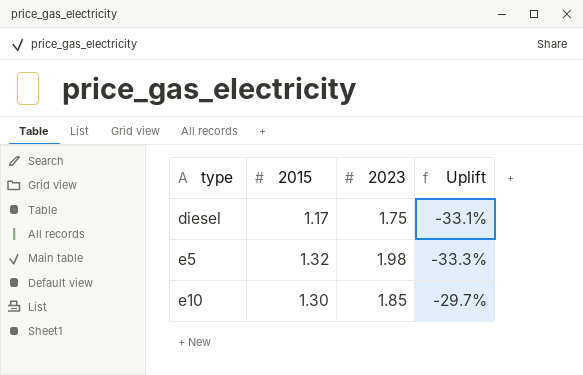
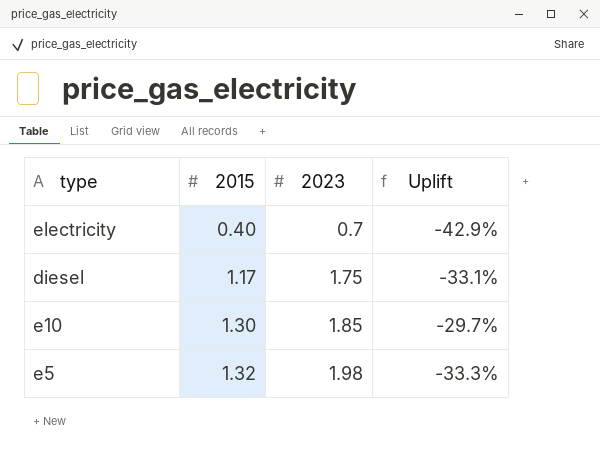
row order: type ascending -> 2015 ascending
row electricity: none -> 0.40 | 0.7 | -42.9%

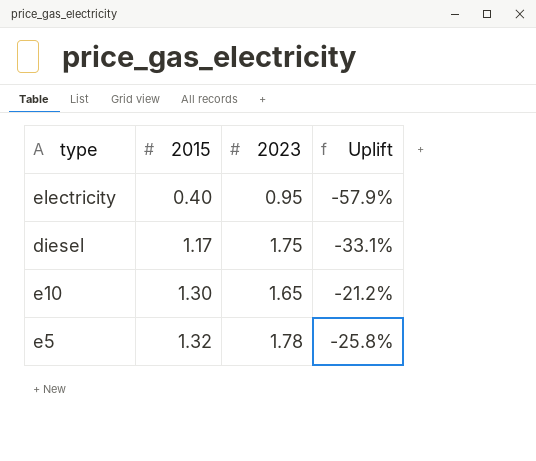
electricity | 2023: 0.7 -> 0.95
electricity | Uplift: -42.9% -> -57.9%
e10 | 2023: 1.85 -> 1.65
e10 | Uplift: -29.7% -> -21.2%
e5 | 2023: 1.98 -> 1.78
e5 | Uplift: -33.3% -> -25.8%

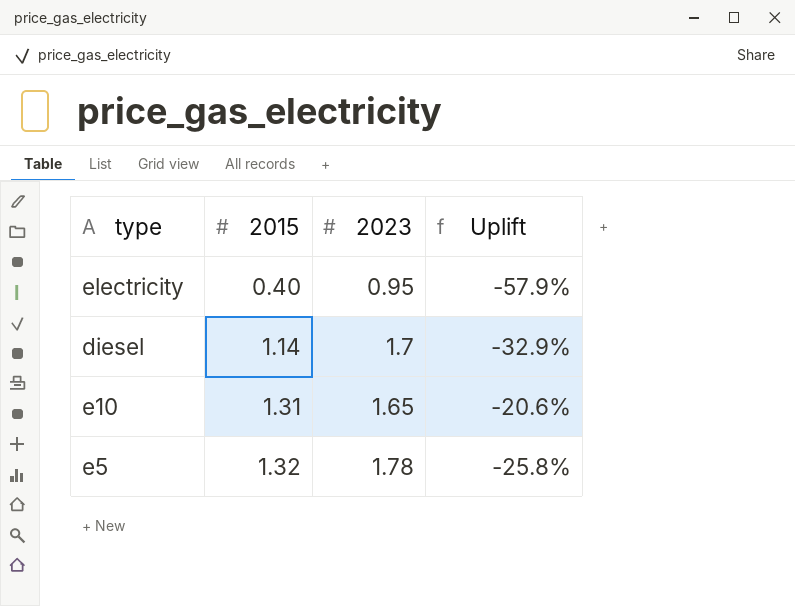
diesel | 2015: 1.17 -> 1.14
diesel | 2023: 1.75 -> 1.7
diesel | Uplift: -33.1% -> -32.9%
e10 | 2015: 1.30 -> 1.31
e10 | Uplift: -21.2% -> -20.6%

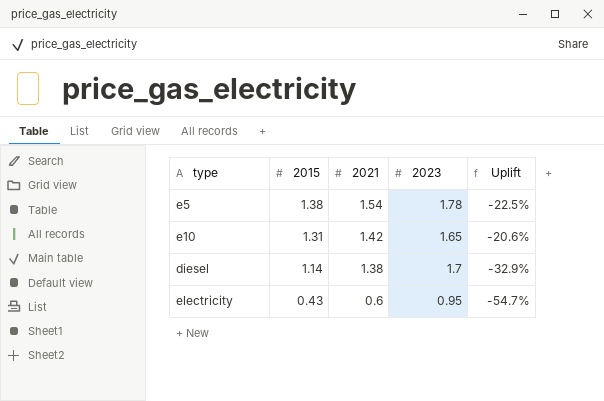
row order: 2015 ascending -> 2015 descending
column 2021 | position: none -> 3
e5 | 2015: 1.32 -> 1.38
e5 | Uplift: -25.8% -> -22.5%
electricity | 2015: 0.40 -> 0.43
electricity | Uplift: -57.9% -> -54.7%

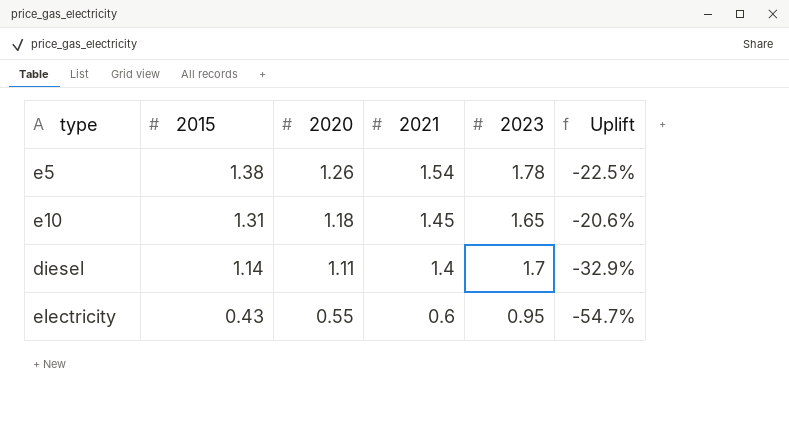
column 2020 | position: none -> 3
e10 | 2021: 1.42 -> 1.45
diesel | 2021: 1.38 -> 1.4

